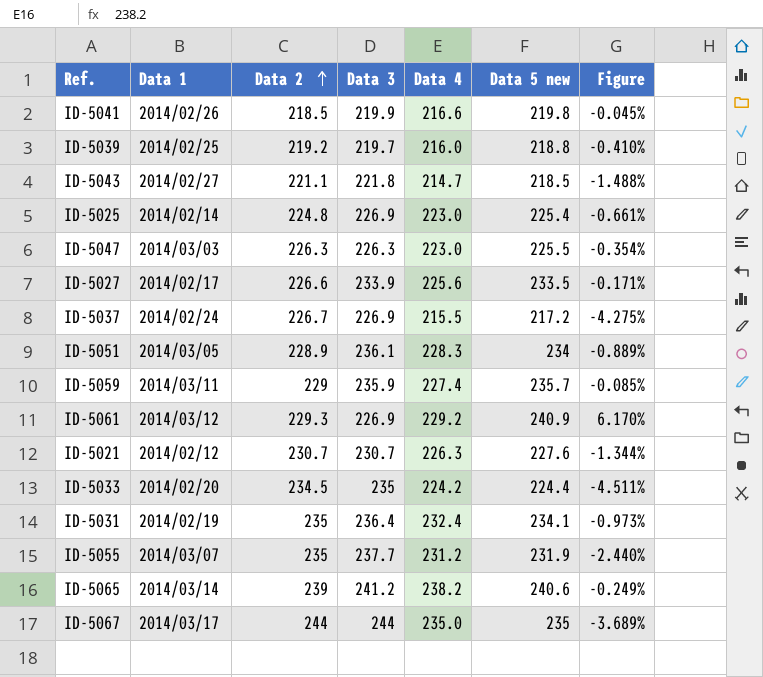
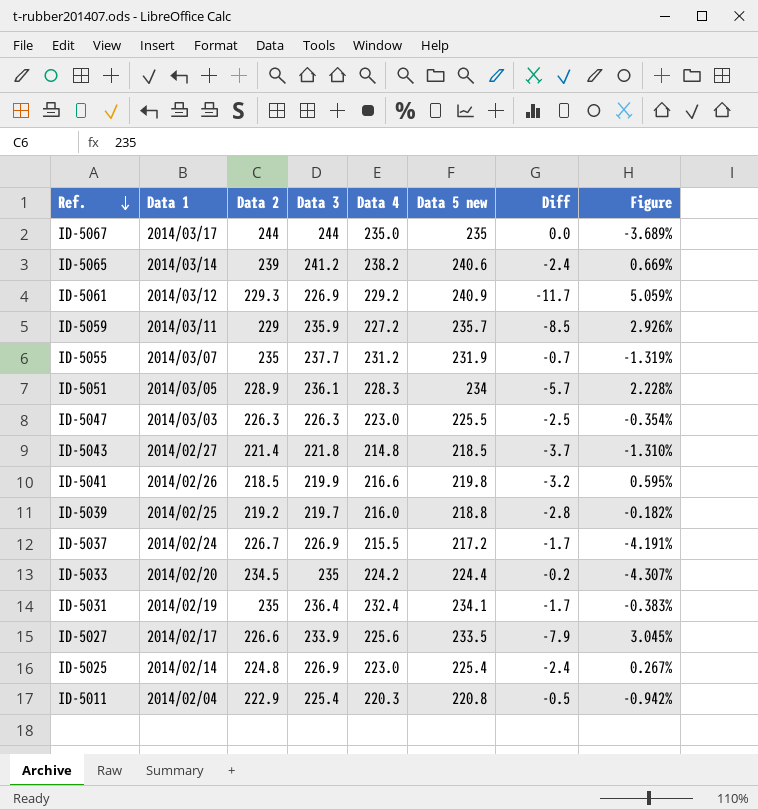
row order: Data 2 ascending -> Ref. descending
column Diff | formula: none -> [Data 4] - [Data 5 new]
column Figure | formula: ([Data 5 new] - [Data 3]) / [Data 3] -> ([Data 5 new] - [Data 2]) / [Data 2]
row ID-5021: 2014/02/12 | 230.7 | 230.7 | 226.3 | 227.6 | -1.344% -> none
ID-5059 | Data 4: 227.4 -> 227.2
ID-5043 | Data 2: 221.1 -> 221.4
ID-5043 | Data 4: 214.7 -> 214.8
row ID-5011: none -> 2014/02/04 | 222.9 | 225.4 | 220.3 | 220.8 | -0.5 | -0.942%

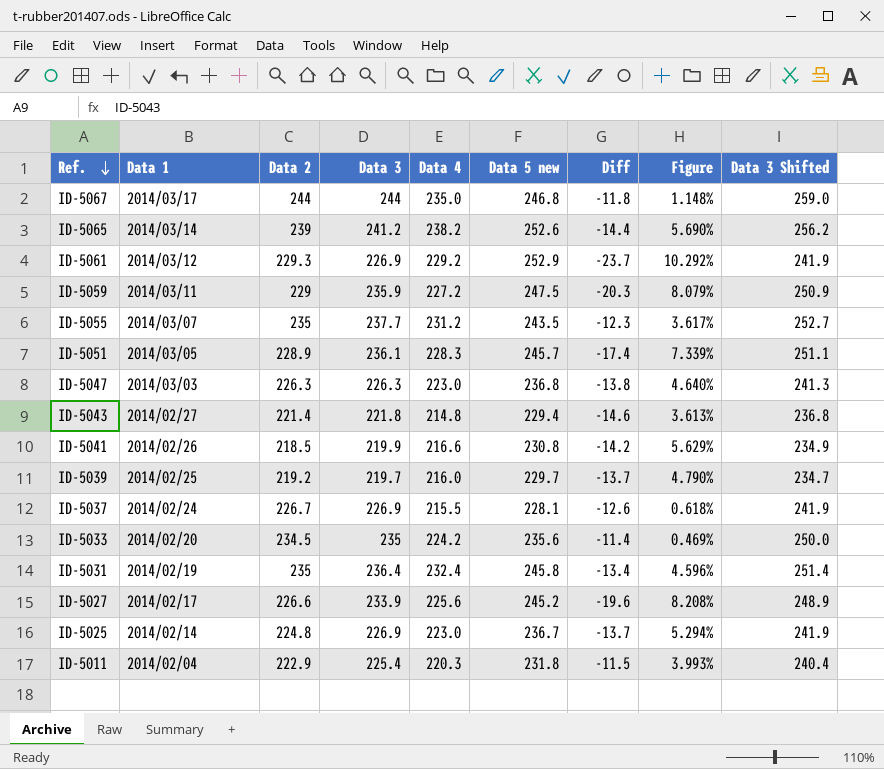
column Data 3 Shifted | formula: none -> [Data 3] + 15
ID-5067 | Data 5 new: 235 -> 246.8
ID-5067 | Diff: 0.0 -> -11.8
ID-5067 | Figure: -3.689% -> 1.148%
ID-5065 | Data 5 new: 240.6 -> 252.6
ID-5065 | Diff: -2.4 -> -14.4
ID-5065 | Figure: 0.669% -> 5.690%
ID-5061 | Data 5 new: 240.9 -> 252.9
ID-5061 | Diff: -11.7 -> -23.7
ID-5061 | Figure: 5.059% -> 10.292%
ID-5059 | Data 5 new: 235.7 -> 247.5
ID-5059 | Diff: -8.5 -> -20.3
ID-5059 | Figure: 2.926% -> 8.079%
ID-5055 | Data 5 new: 231.9 -> 243.5
ID-5055 | Diff: -0.7 -> -12.3
ID-5055 | Figure: -1.319% -> 3.617%
ID-5051 | Data 5 new: 234 -> 245.7
ID-5051 | Diff: -5.7 -> -17.4
ID-5051 | Figure: 2.228% -> 7.339%
ID-5047 | Data 5 new: 225.5 -> 236.8
ID-5047 | Diff: -2.5 -> -13.8
ID-5047 | Figure: -0.354% -> 4.640%
ID-5043 | Data 5 new: 218.5 -> 229.4
ID-5043 | Diff: -3.7 -> -14.6
ID-5043 | Figure: -1.310% -> 3.613%
ID-5041 | Data 5 new: 219.8 -> 230.8
ID-5041 | Diff: -3.2 -> -14.2
ID-5041 | Figure: 0.595% -> 5.629%
ID-5039 | Data 5 new: 218.8 -> 229.7
ID-5039 | Diff: -2.8 -> -13.7
ID-5039 | Figure: -0.182% -> 4.790%
ID-5037 | Data 5 new: 217.2 -> 228.1
ID-5037 | Diff: -1.7 -> -12.6
ID-5037 | Figure: -4.191% -> 0.618%
ID-5033 | Data 5 new: 224.4 -> 235.6
ID-5033 | Diff: -0.2 -> -11.4
ID-5033 | Figure: -4.307% -> 0.469%
ID-5031 | Data 5 new: 234.1 -> 245.8
ID-5031 | Diff: -1.7 -> -13.4
ID-5031 | Figure: -0.383% -> 4.596%
ID-5027 | Data 5 new: 233.5 -> 245.2
ID-5027 | Diff: -7.9 -> -19.6
ID-5027 | Figure: 3.045% -> 8.208%
ID-5025 | Data 5 new: 225.4 -> 236.7
ID-5025 | Diff: -2.4 -> -13.7
ID-5025 | Figure: 0.267% -> 5.294%
ID-5011 | Data 5 new: 220.8 -> 231.8
ID-5011 | Diff: -0.5 -> -11.5
ID-5011 | Figure: -0.942% -> 3.993%

